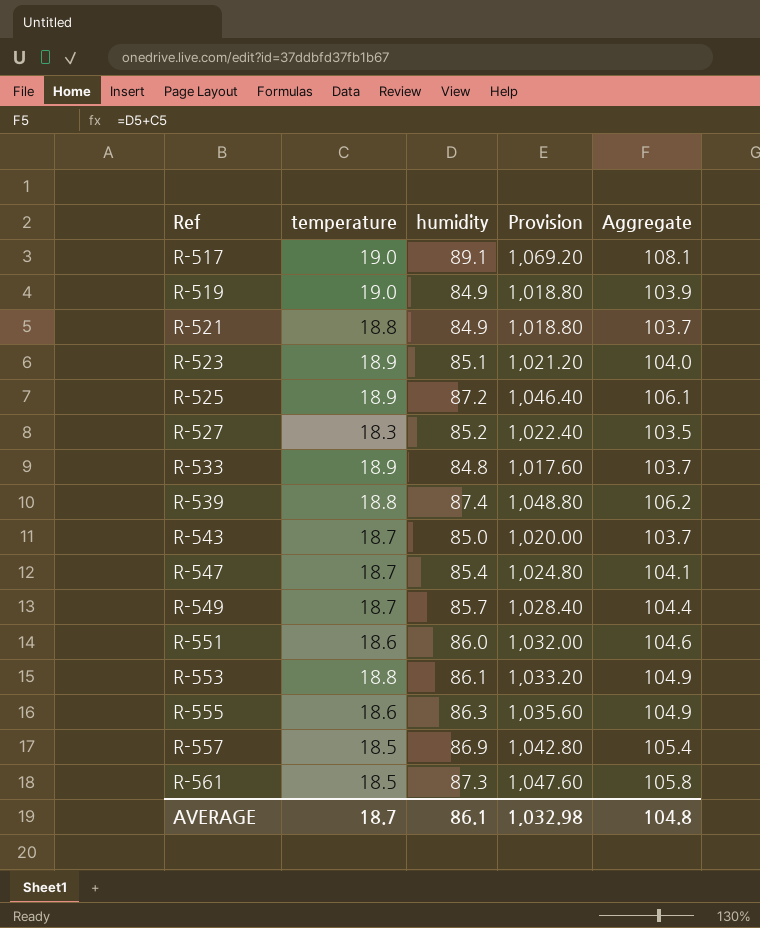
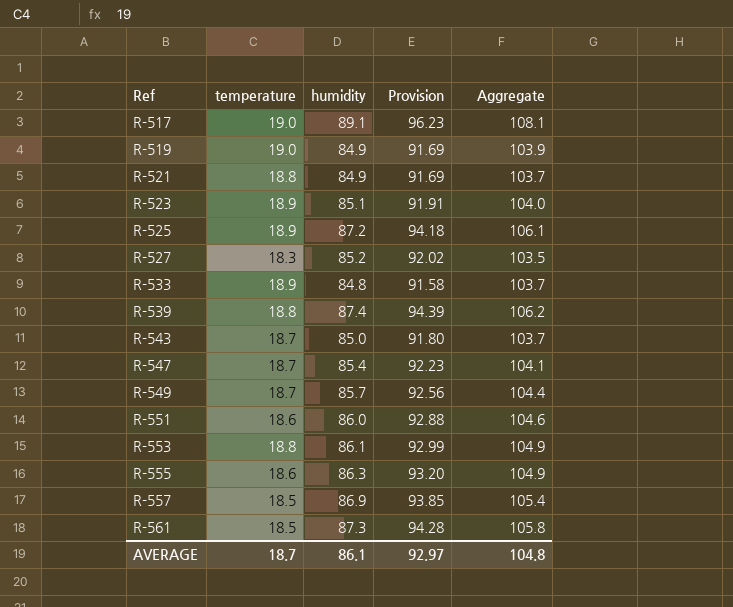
column Provision | formula: [humidity] * 12 -> [humidity] * 1.08
AVERAGE | Provision: 1,032.98 -> 92.97

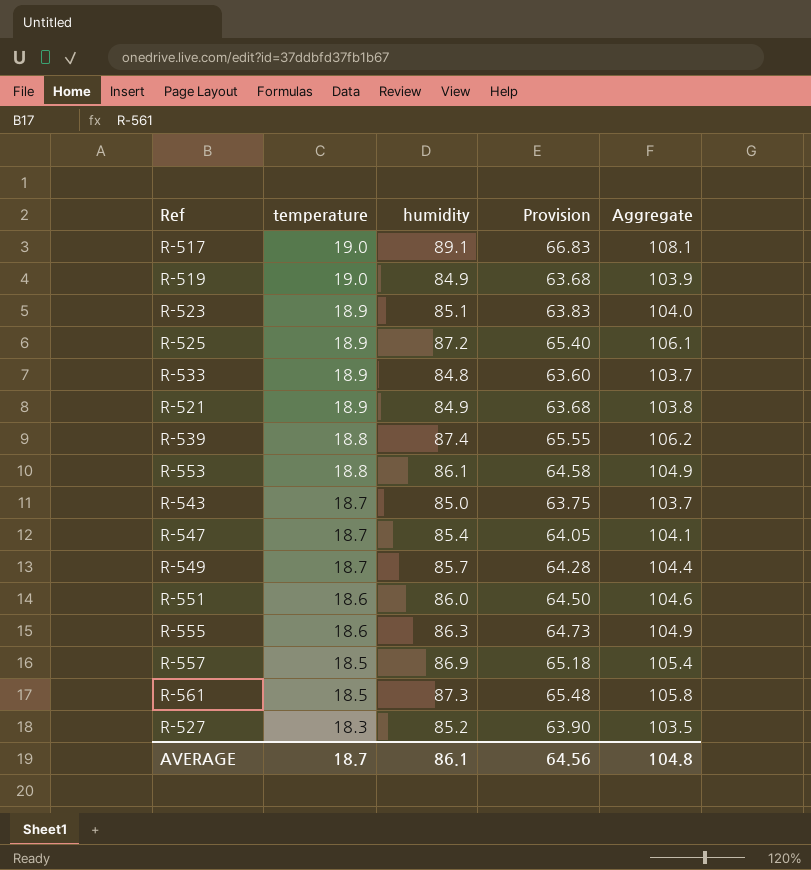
row order: Ref ascending -> temperature descending
column Provision | formula: [humidity] * 1.08 -> [humidity] * 0.75
R-521 | temperature: 18.8 -> 18.9
R-521 | Aggregate: 103.7 -> 103.8
AVERAGE | Provision: 92.97 -> 64.56

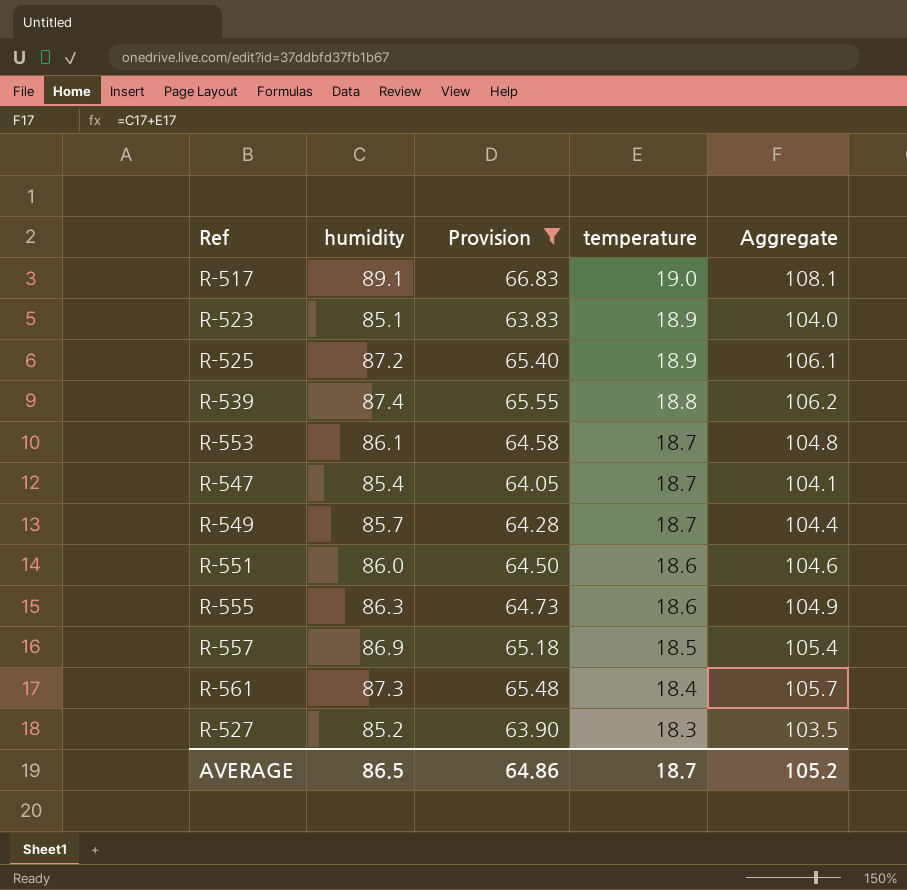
filter: none -> Provision >= 63.83
column temperature | position: 2 -> 4
R-553 | temperature: 18.8 -> 18.7
R-553 | Aggregate: 104.9 -> 104.8
R-561 | temperature: 18.5 -> 18.4
R-561 | Aggregate: 105.8 -> 105.7
AVERAGE | humidity: 86.1 -> 86.5
AVERAGE | Provision: 64.56 -> 64.86
AVERAGE | Aggregate: 104.8 -> 105.2

